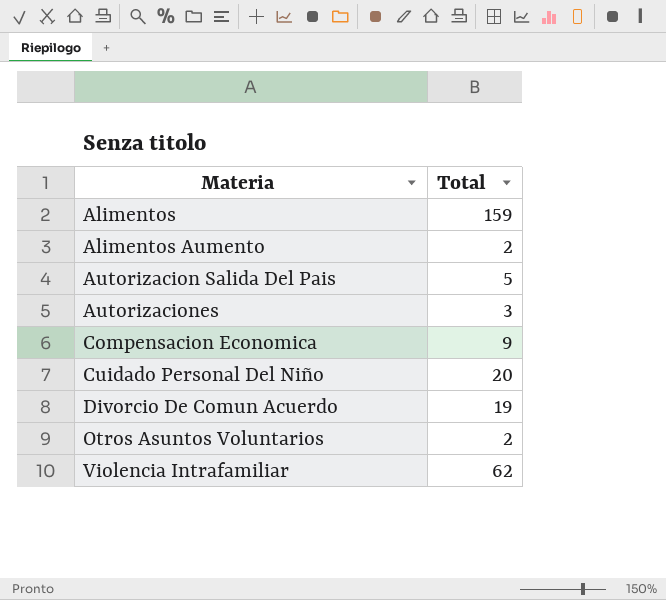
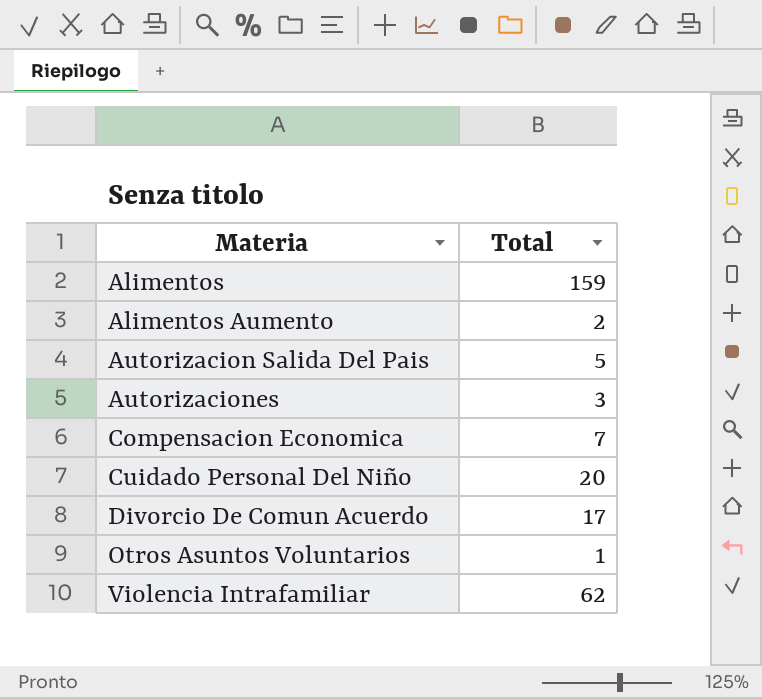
Compensacion Economica | Total: 9 -> 7
Divorcio De Comun Acuerdo | Total: 19 -> 17
Otros Asuntos Voluntarios | Total: 2 -> 1

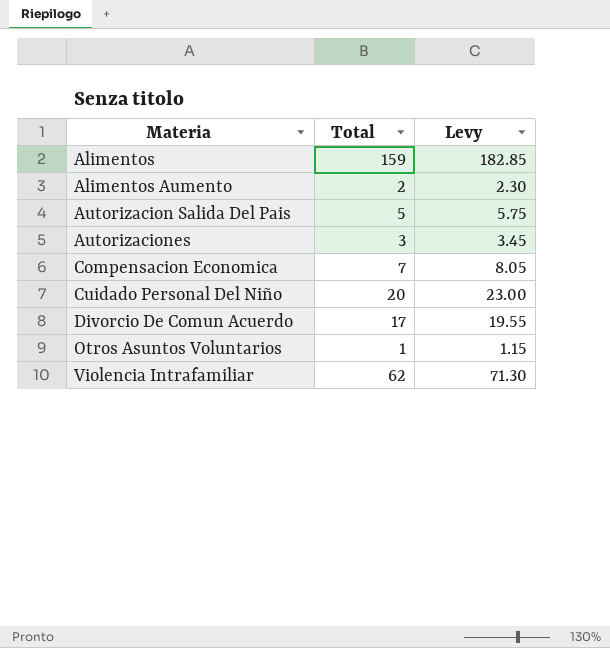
column Levy | formula: none -> [Total] * 1.15

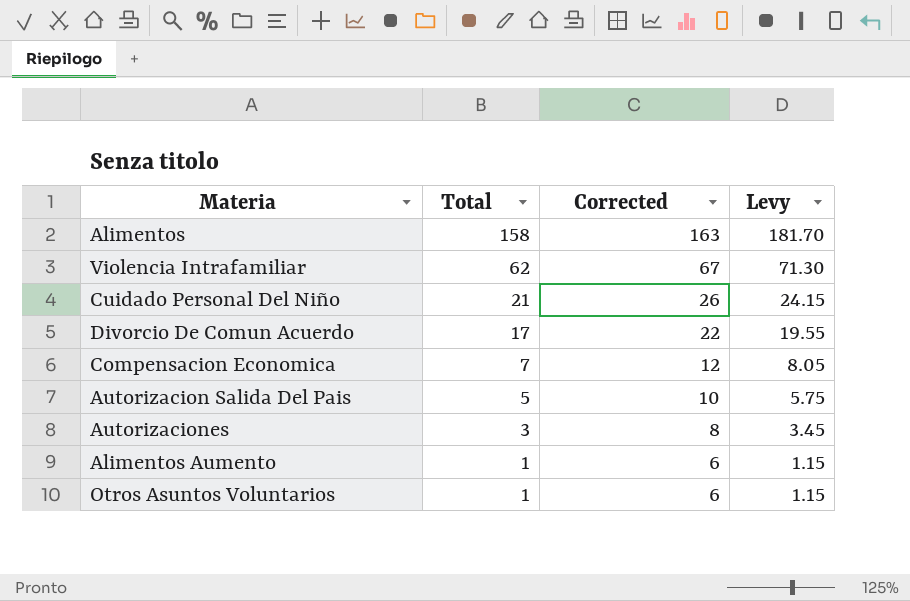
row order: Materia ascending -> Total descending
column Corrected | formula: none -> [Total] + 5
Alimentos | Total: 159 -> 158
Alimentos | Levy: 182.85 -> 181.70
Cuidado Personal Del Niño | Total: 20 -> 21
Cuidado Personal Del Niño | Levy: 23.00 -> 24.15
Alimentos Aumento | Total: 2 -> 1
Alimentos Aumento | Levy: 2.30 -> 1.15

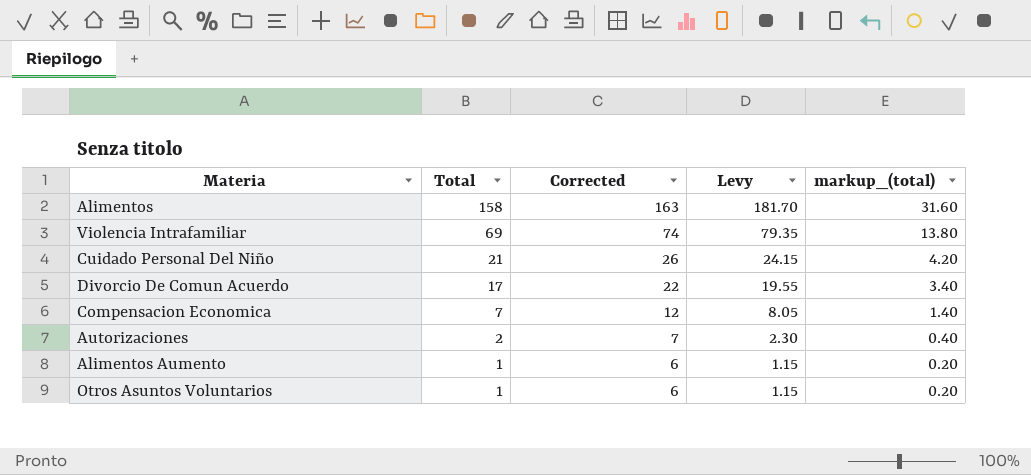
column markup_(total) | formula: none -> [Total] * 0.2
row Autorizacion Salida Del Pais: 5 | 10 | 5.75 -> none
Violencia Intrafamiliar | Total: 62 -> 69
Violencia Intrafamiliar | Corrected: 67 -> 74
Violencia Intrafamiliar | Levy: 71.30 -> 79.35
Autorizaciones | Total: 3 -> 2
Autorizaciones | Corrected: 8 -> 7
Autorizaciones | Levy: 3.45 -> 2.30

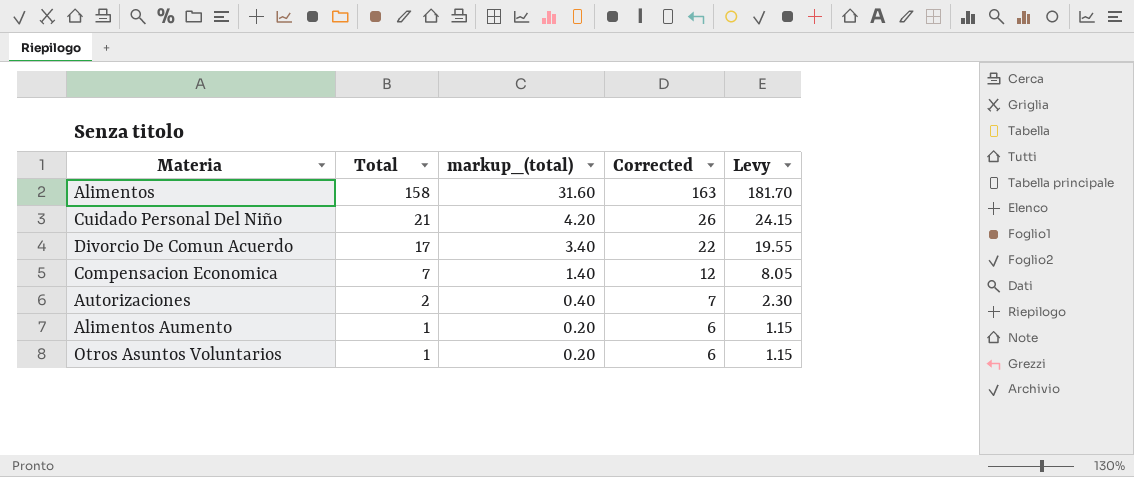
column markup_(total) | position: 5 -> 3
row Violencia Intrafamiliar: 69 | 74 | 79.35 | 13.80 -> none

